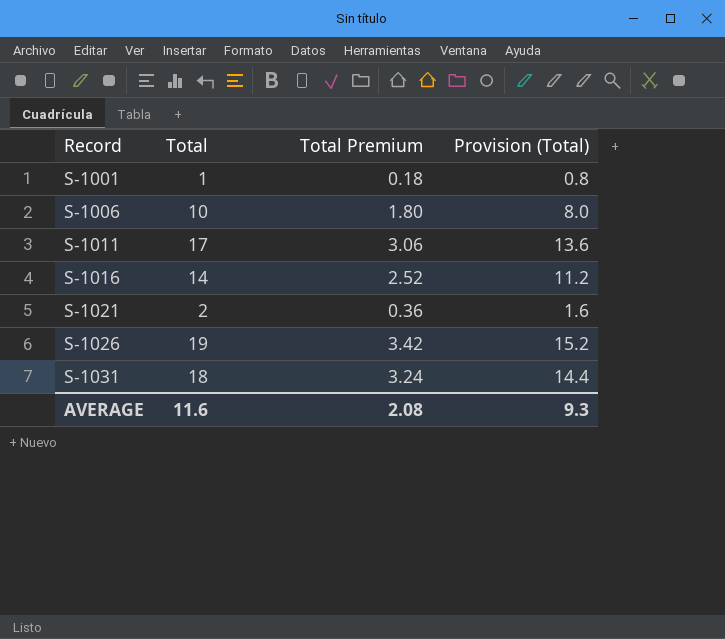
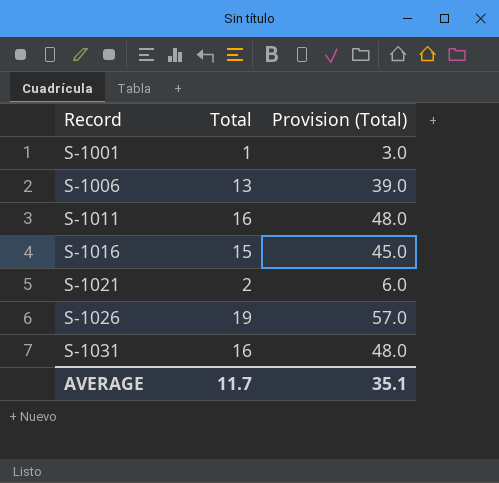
column Total Premium | formula: [Total] * 0.18 -> none
column Provision (Total) | formula: [Total] * 0.8 -> [Total] * 3
S-1006 | Total: 10 -> 13
S-1011 | Total: 17 -> 16
S-1016 | Total: 14 -> 15
S-1031 | Total: 18 -> 16
AVERAGE | Total: 11.6 -> 11.7
AVERAGE | Provision (Total): 9.3 -> 35.1

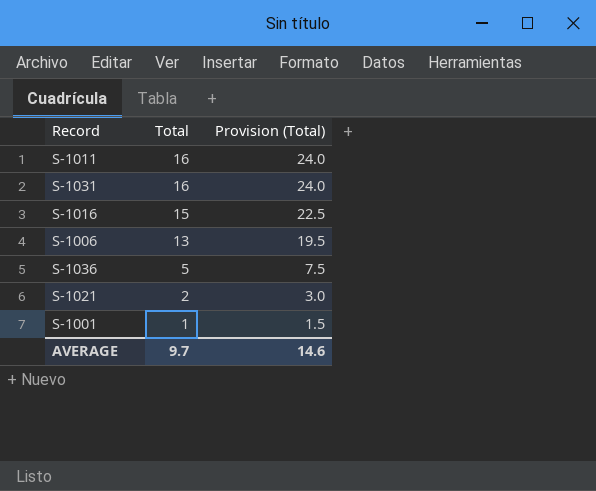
row order: Record ascending -> Total descending
column Provision (Total) | formula: [Total] * 3 -> [Total] * 1.5
row S-1026: 19 | 57.0 -> none
row S-1036: none -> 5 | 7.5
AVERAGE | Total: 11.7 -> 9.7
AVERAGE | Provision (Total): 35.1 -> 14.6

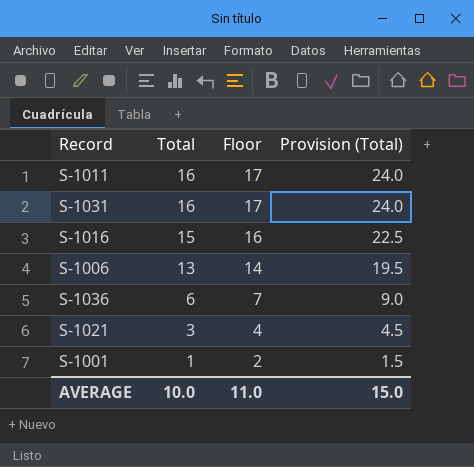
column Floor | formula: none -> [Total] + 1
S-1036 | Total: 5 -> 6
S-1036 | Provision (Total): 7.5 -> 9.0
S-1021 | Total: 2 -> 3
S-1021 | Provision (Total): 3.0 -> 4.5
AVERAGE | Total: 9.7 -> 10.0
AVERAGE | Provision (Total): 14.6 -> 15.0

